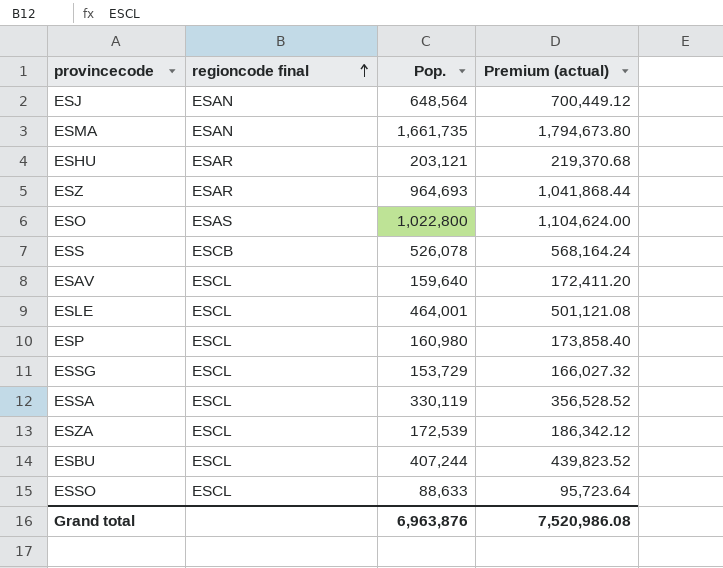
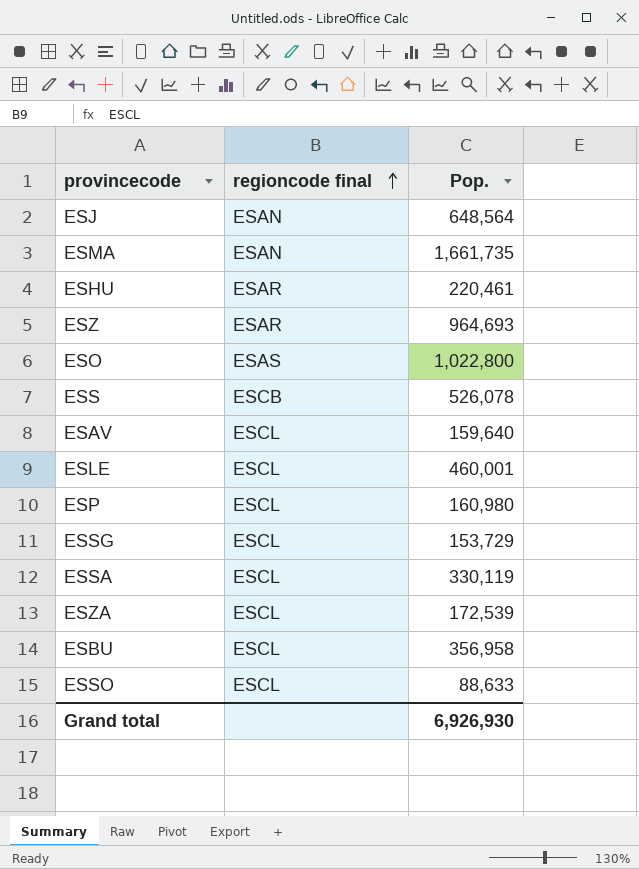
column Premium (actual) | formula: [Pop.] * 1.08 -> none
ESHU | Pop.: 203,121 -> 220,461
ESLE | Pop.: 464,001 -> 460,001
ESBU | Pop.: 407,244 -> 356,958
Grand total | Pop.: 6,963,876 -> 6,926,930

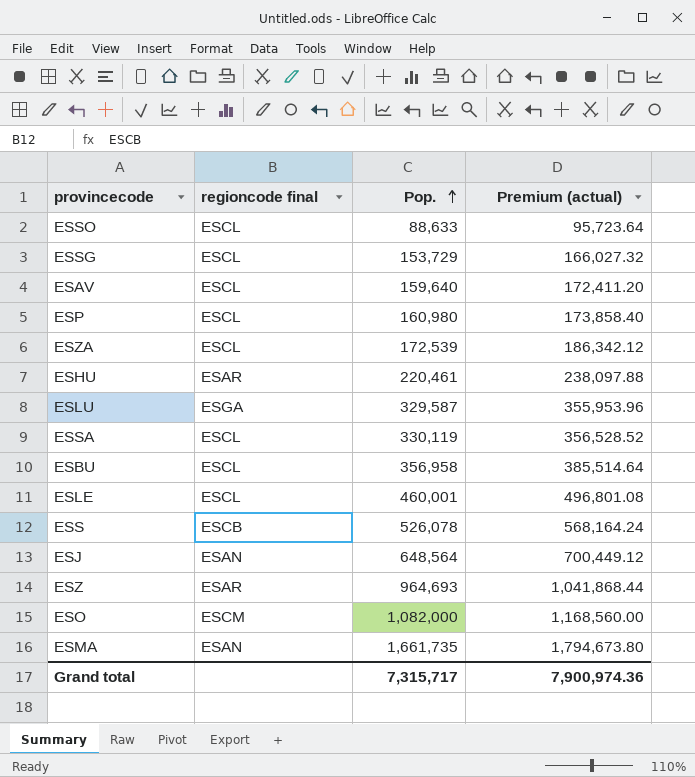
row order: regioncode final ascending -> Pop. ascending
column Premium (actual) | formula: none -> [Pop.] * 1.08
row ESLU: none -> ESGA | 329,587 | 355,953.96
ESO | regioncode final: ESAS -> ESCM
ESO | Pop.: 1,022,800 -> 1,082,000
Grand total | Pop.: 6,926,930 -> 7,315,717

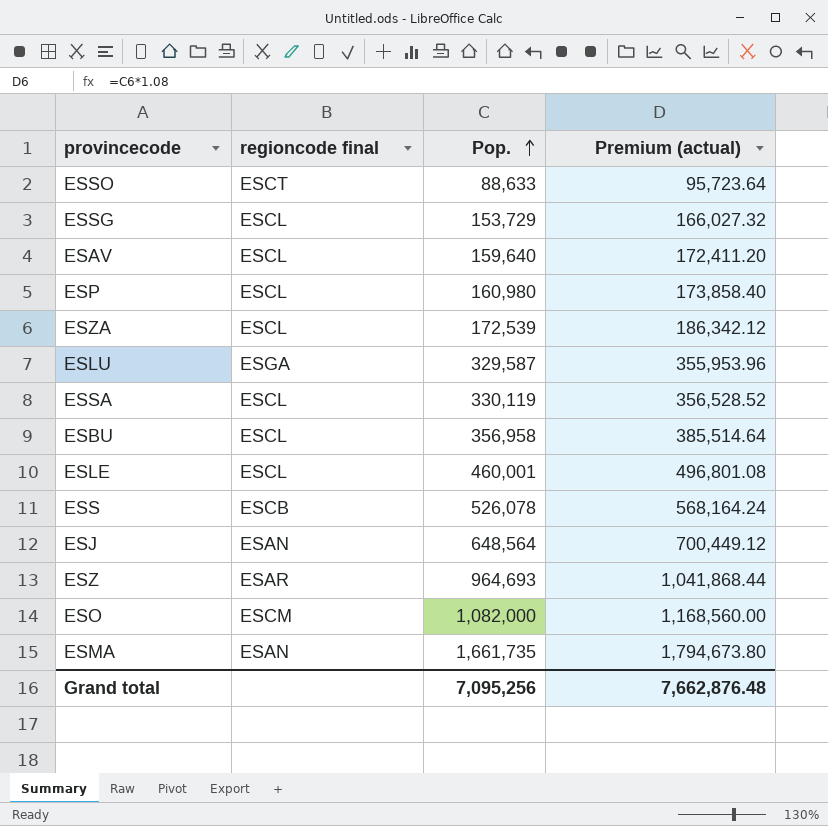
row ESHU: ESAR | 220,461 | 238,097.88 -> none
ESSO | regioncode final: ESCL -> ESCT
Grand total | Pop.: 7,315,717 -> 7,095,256
Grand total | Premium (actual): 7,900,974.36 -> 7,662,876.48

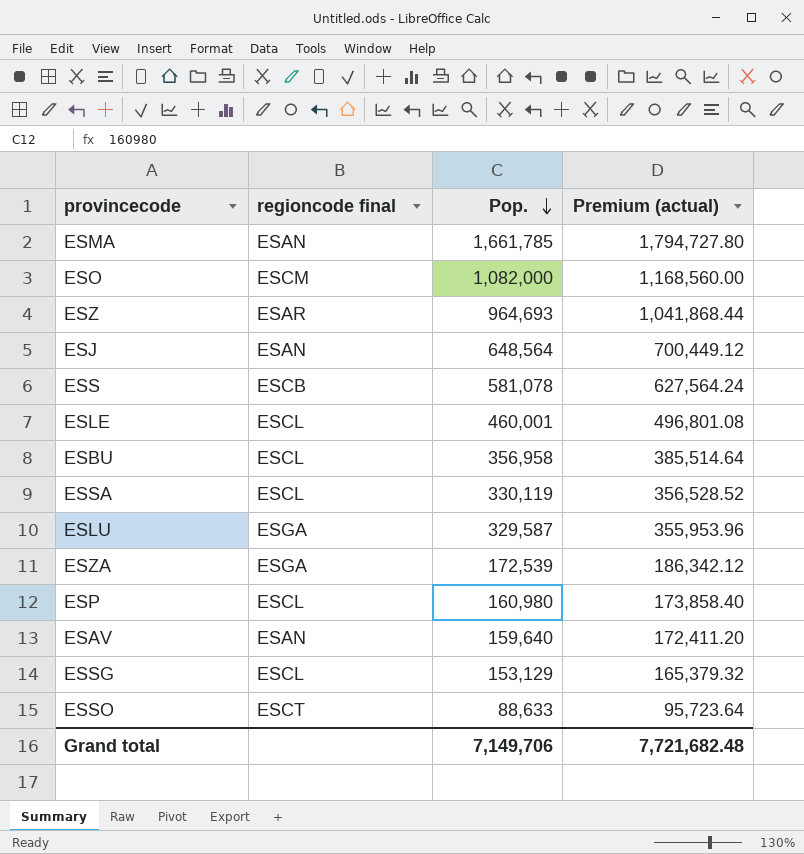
row order: Pop. ascending -> Pop. descending
ESMA | Pop.: 1,661,735 -> 1,661,785
ESMA | Premium (actual): 1,794,673.80 -> 1,794,727.80
ESS | Pop.: 526,078 -> 581,078
ESS | Premium (actual): 568,164.24 -> 627,564.24
ESZA | regioncode final: ESCL -> ESGA
ESAV | regioncode final: ESCL -> ESAN
ESSG | Pop.: 153,729 -> 153,129
ESSG | Premium (actual): 166,027.32 -> 165,379.32
Grand total | Pop.: 7,095,256 -> 7,149,706
Grand total | Premium (actual): 7,662,876.48 -> 7,721,682.48

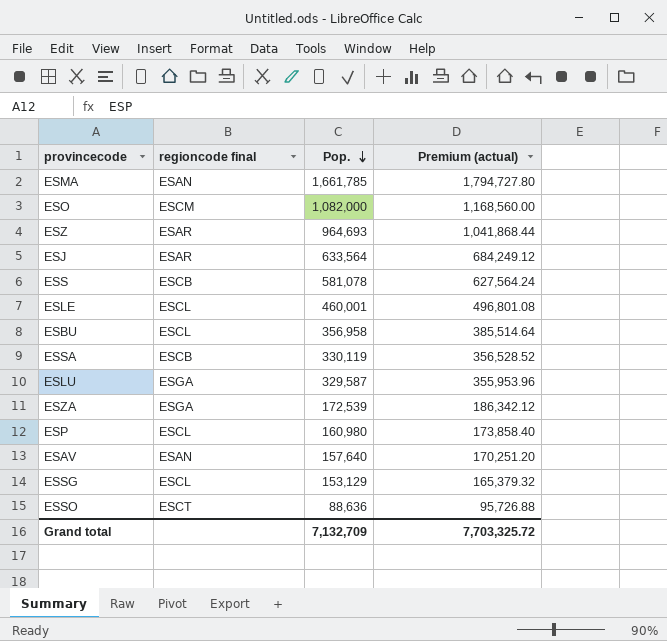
ESJ | regioncode final: ESAN -> ESAR
ESJ | Pop.: 648,564 -> 633,564
ESJ | Premium (actual): 700,449.12 -> 684,249.12
ESSA | regioncode final: ESCL -> ESCB
ESAV | Pop.: 159,640 -> 157,640
ESAV | Premium (actual): 172,411.20 -> 170,251.20
ESSO | Pop.: 88,633 -> 88,636
ESSO | Premium (actual): 95,723.64 -> 95,726.88
Grand total | Pop.: 7,149,706 -> 7,132,709
Grand total | Premium (actual): 7,721,682.48 -> 7,703,325.72

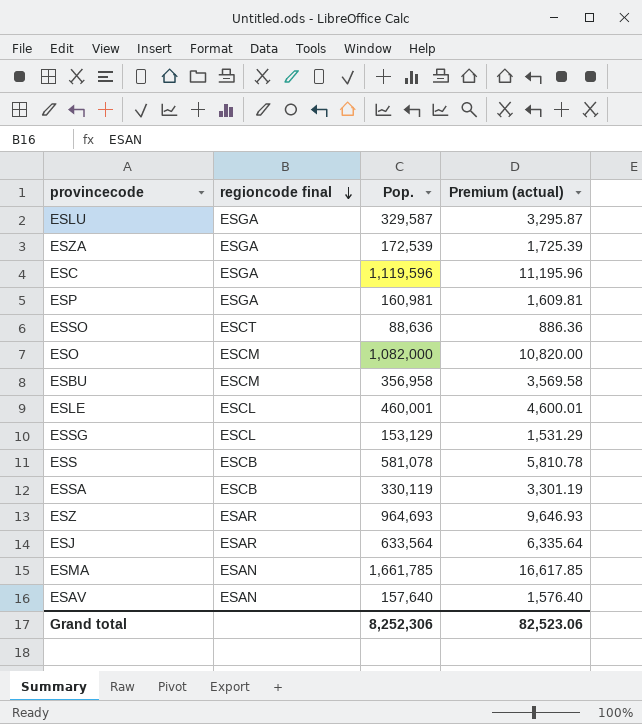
row order: Pop. descending -> regioncode final descending
column Premium (actual) | formula: [Pop.] * 1.08 -> [Pop.] * 0.01
row ESC: none -> ESGA | 1,119,596 | 11,195.96
ESP | regioncode final: ESCL -> ESGA
ESP | Pop.: 160,980 -> 160,981
ESBU | regioncode final: ESCL -> ESCM
Grand total | Pop.: 7,132,709 -> 8,252,306
Grand total | Premium (actual): 7,703,325.72 -> 82,523.06

